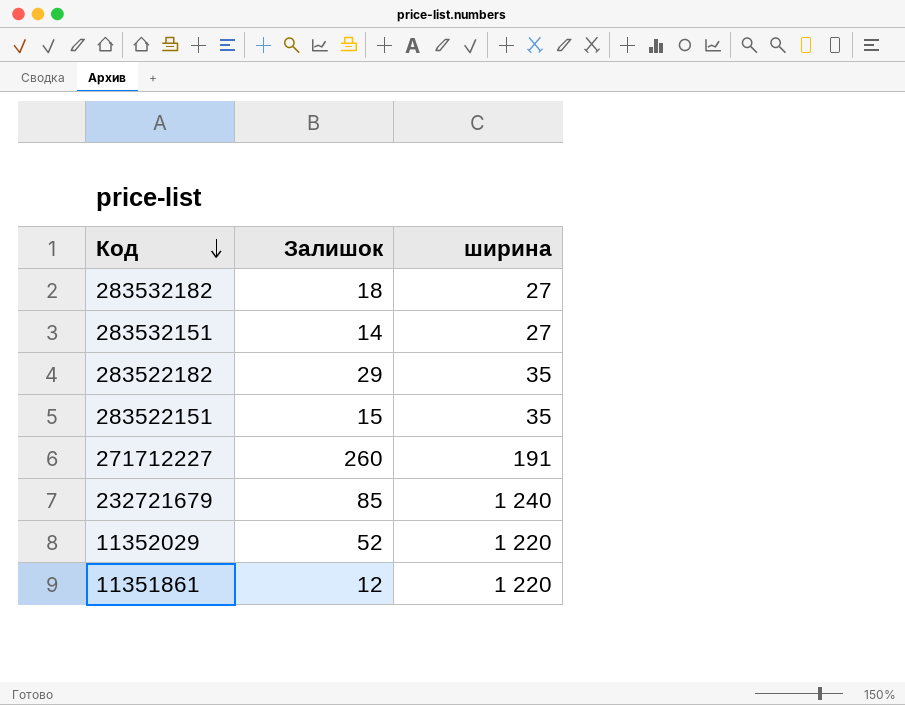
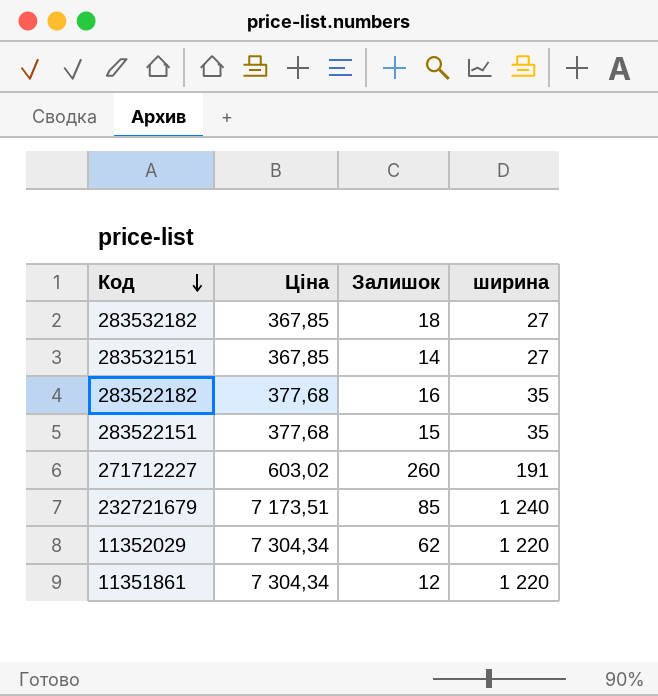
column Ціна | position: none -> 2
283522182 | Залишок: 29 -> 16
11352029 | Залишок: 52 -> 62

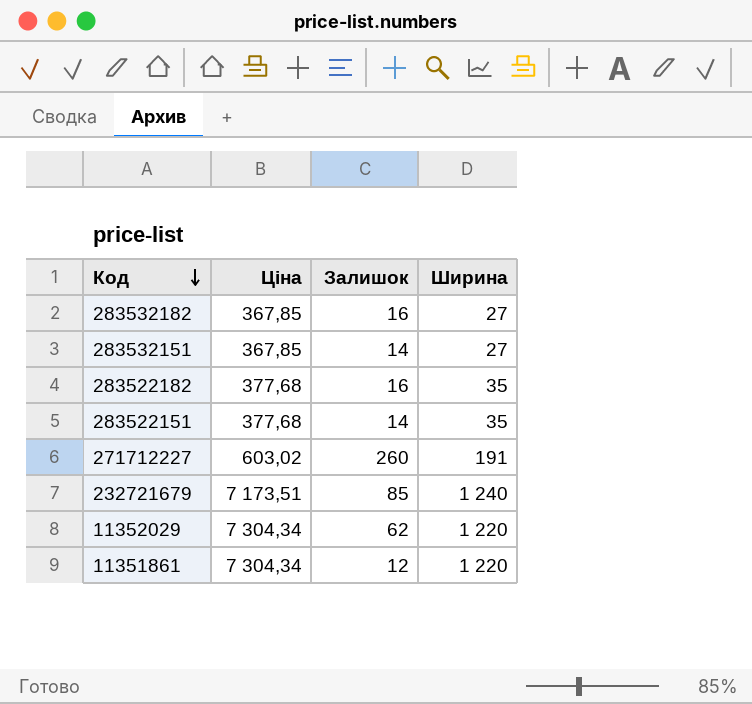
column name: ширина -> Ширина
283532182 | Залишок: 18 -> 16
283522151 | Залишок: 15 -> 14

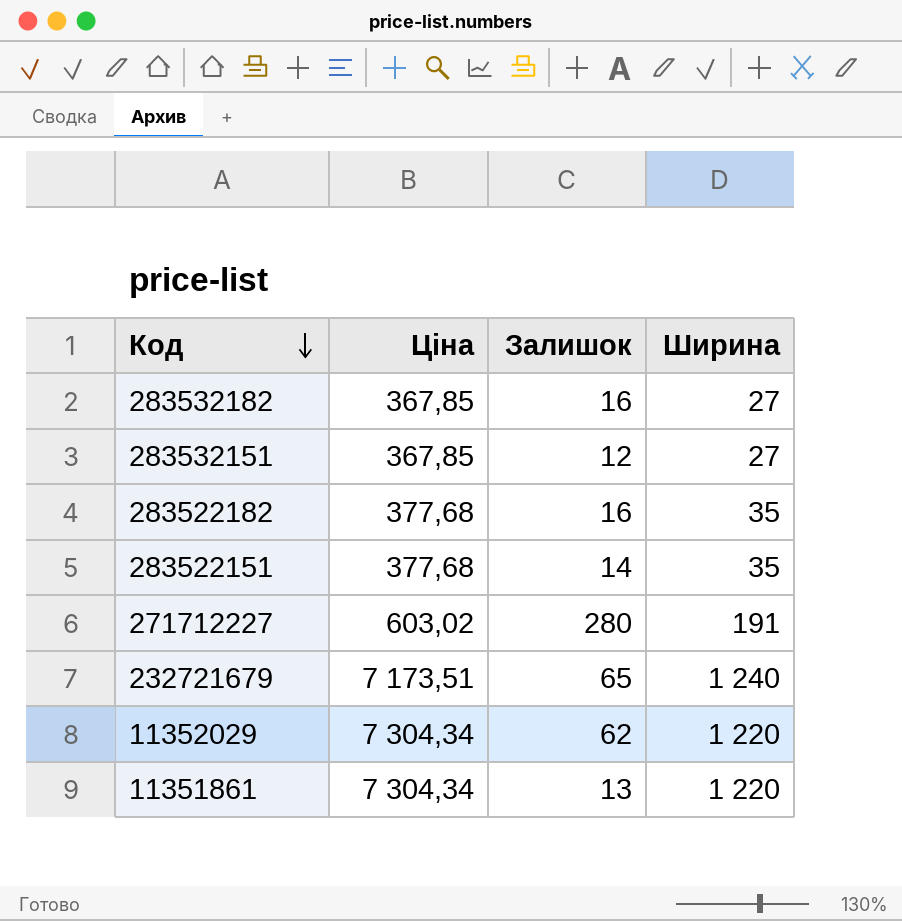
283532151 | Залишок: 14 -> 12
271712227 | Залишок: 260 -> 280
232721679 | Залишок: 85 -> 65
11351861 | Залишок: 12 -> 13

